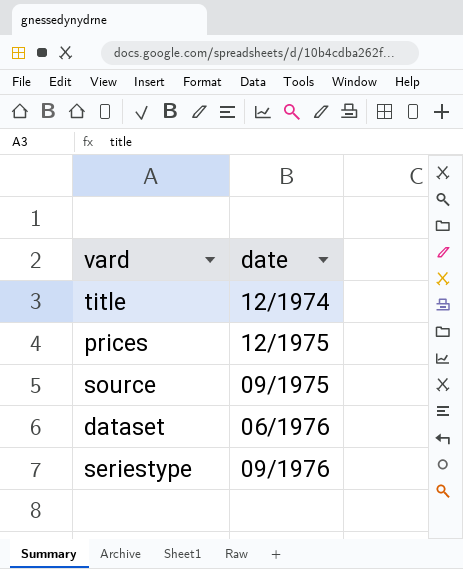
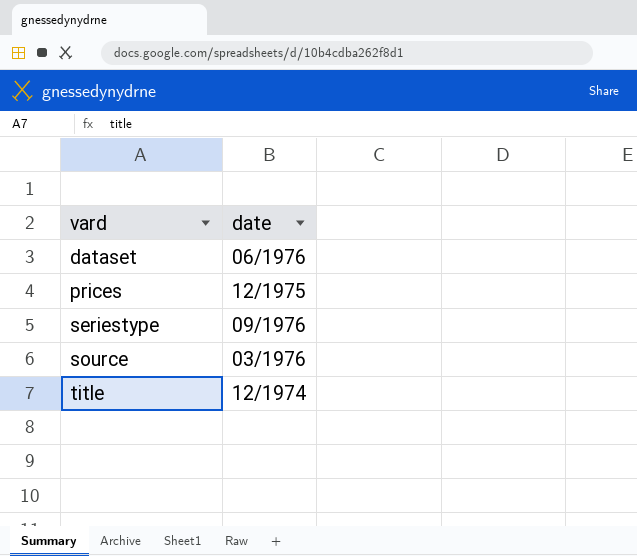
row order: none -> vard ascending
source | date: 09/1975 -> 03/1976

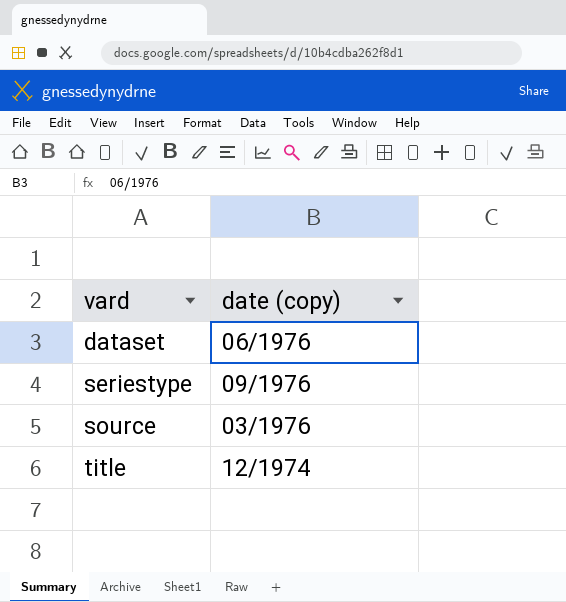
column name: date -> date (copy)
row prices: 12/1975 -> none

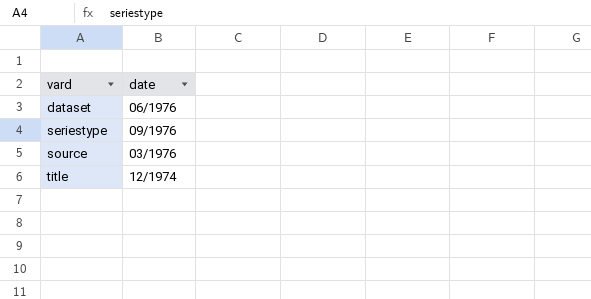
column name: date (copy) -> date

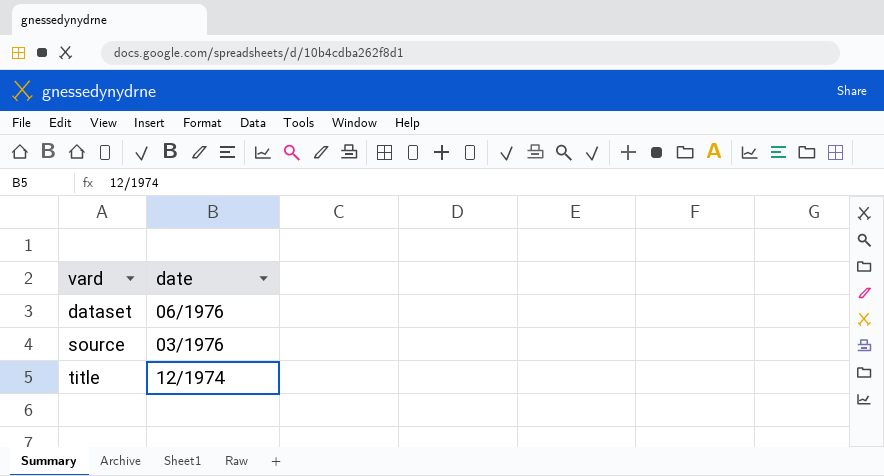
row seriestype: 09/1976 -> none

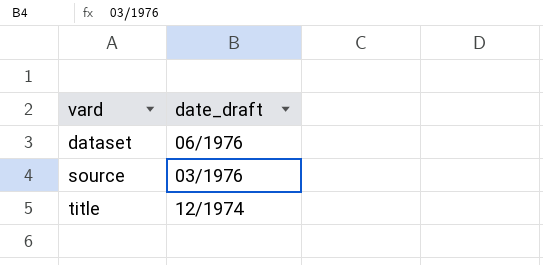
column name: date -> date_draft

